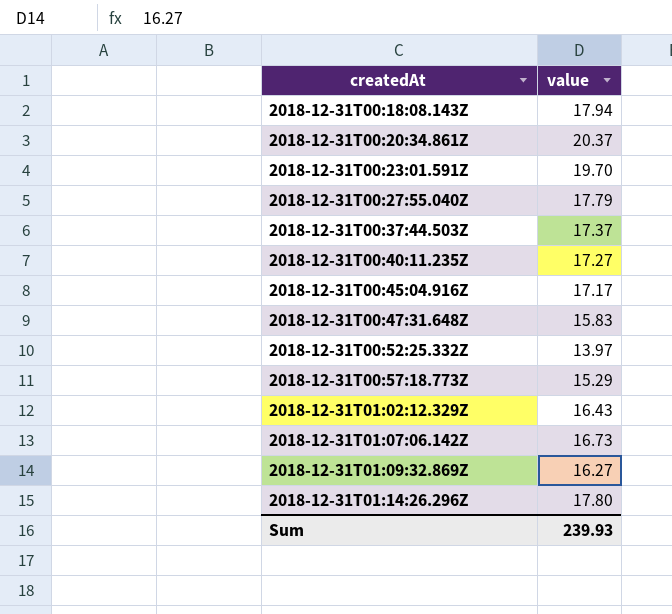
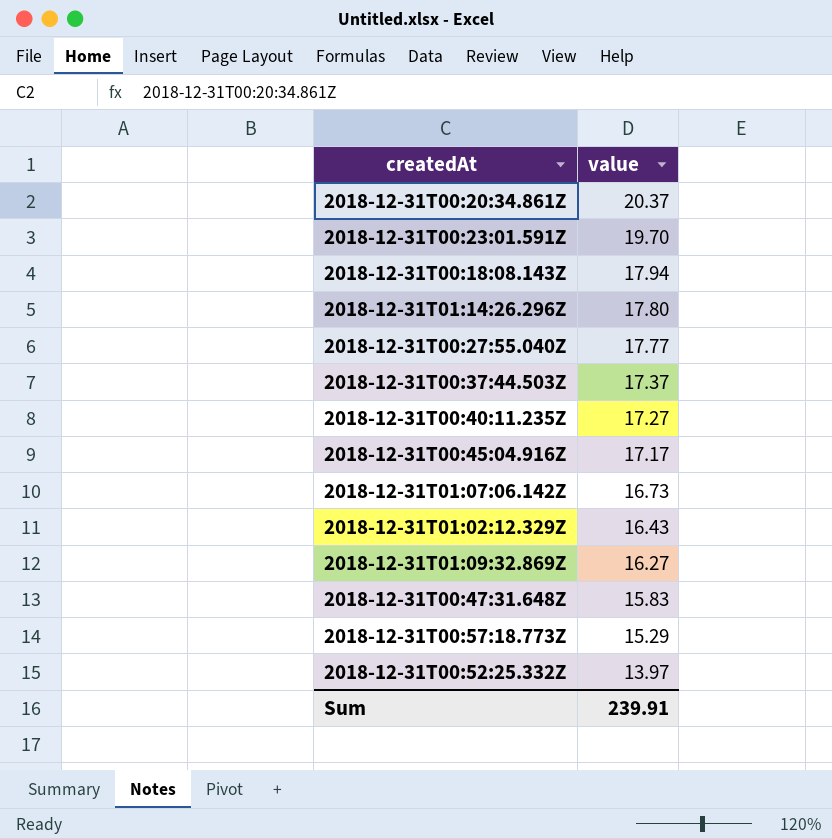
row order: createdAt ascending -> value descending
2018-12-31T00:27:55.040Z | value: 17.79 -> 17.77
Sum | value: 239.93 -> 239.91

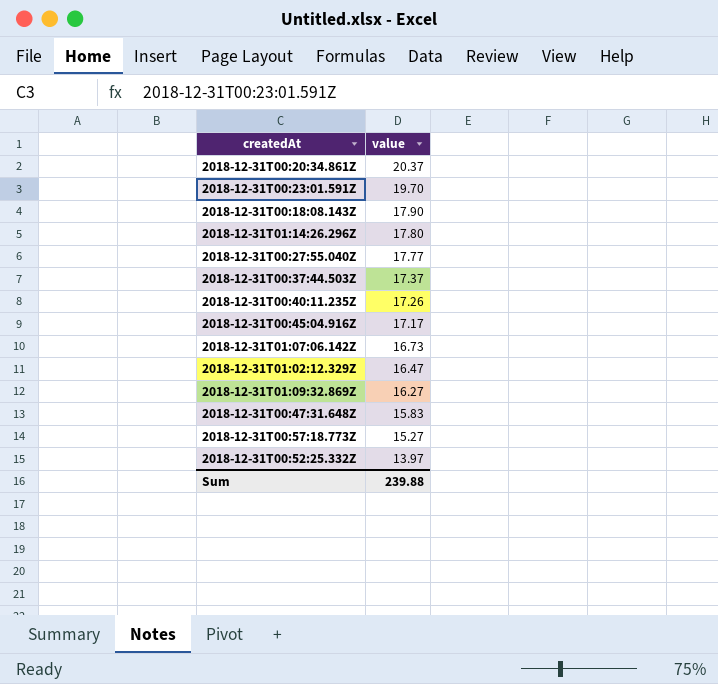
2018-12-31T00:18:08.143Z | value: 17.94 -> 17.90
2018-12-31T00:40:11.235Z | value: 17.27 -> 17.26
2018-12-31T01:02:12.329Z | value: 16.43 -> 16.47
2018-12-31T00:57:18.773Z | value: 15.29 -> 15.27
Sum | value: 239.91 -> 239.88

